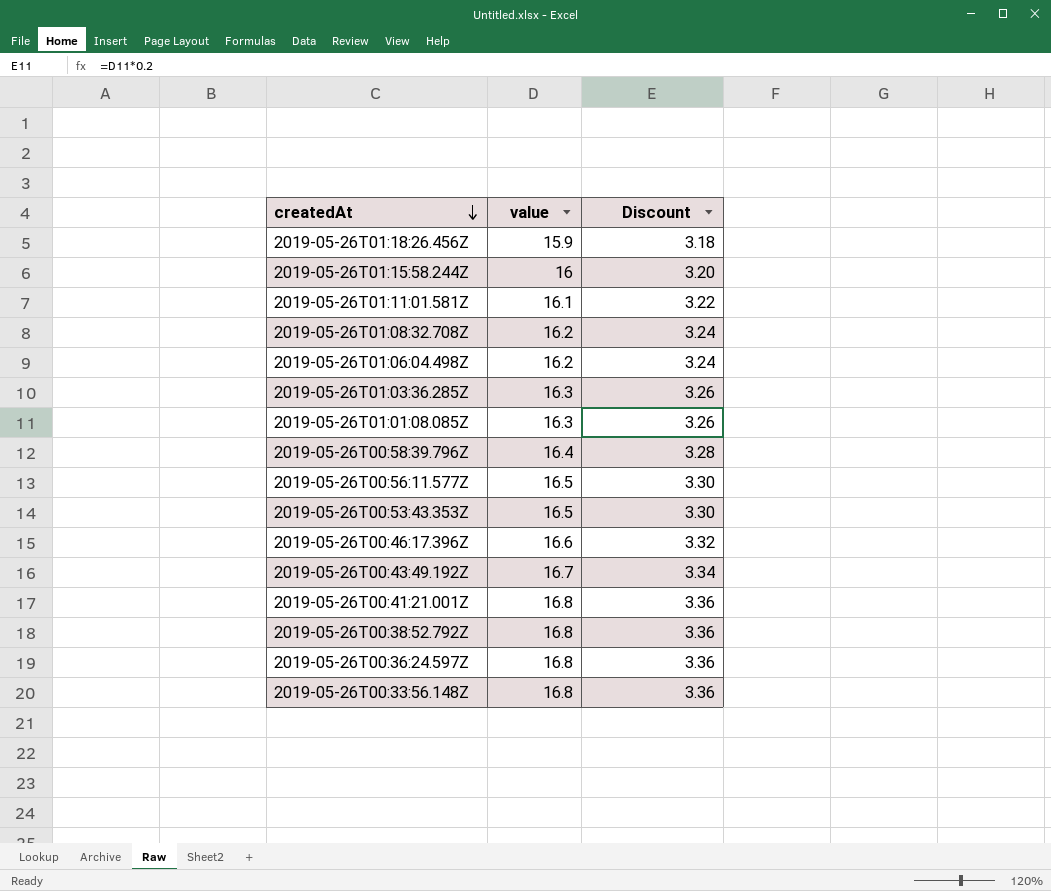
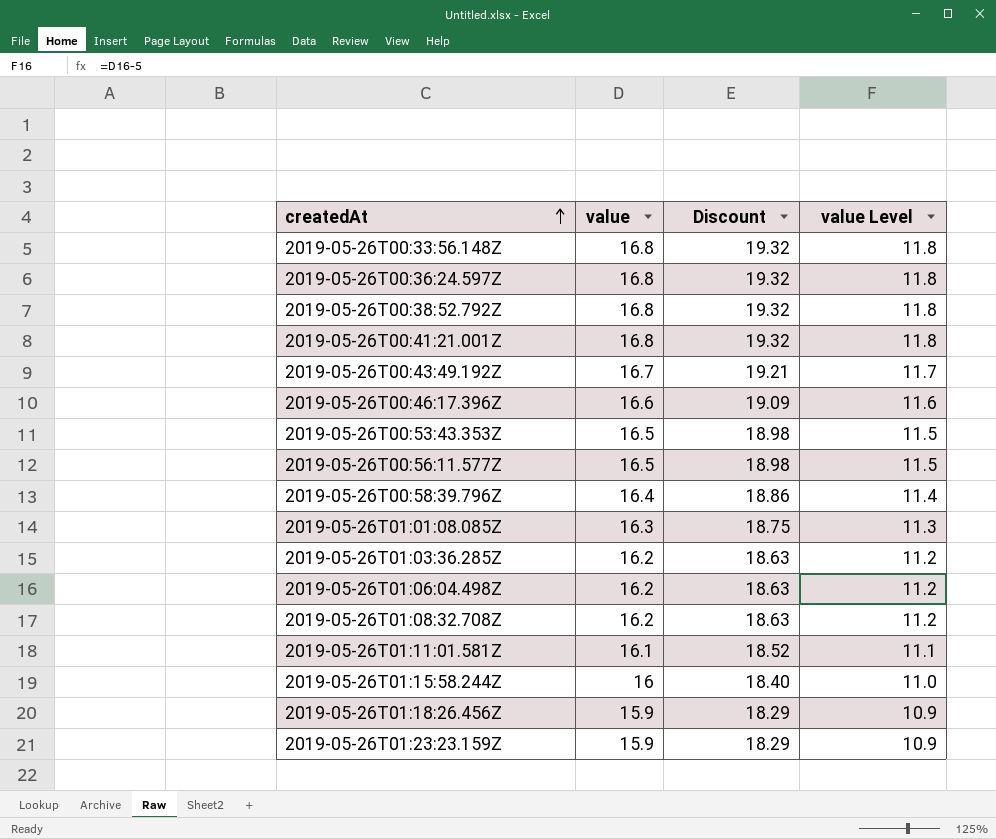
row order: createdAt descending -> createdAt ascending
column Discount | formula: [value] * 0.2 -> [value] * 1.15
column value Level | formula: none -> [value] - 5
2019-05-26T01:03:36.285Z | value: 16.3 -> 16.2
row 2019-05-26T01:23:23.159Z: none -> 15.9 | 18.29 | 10.9

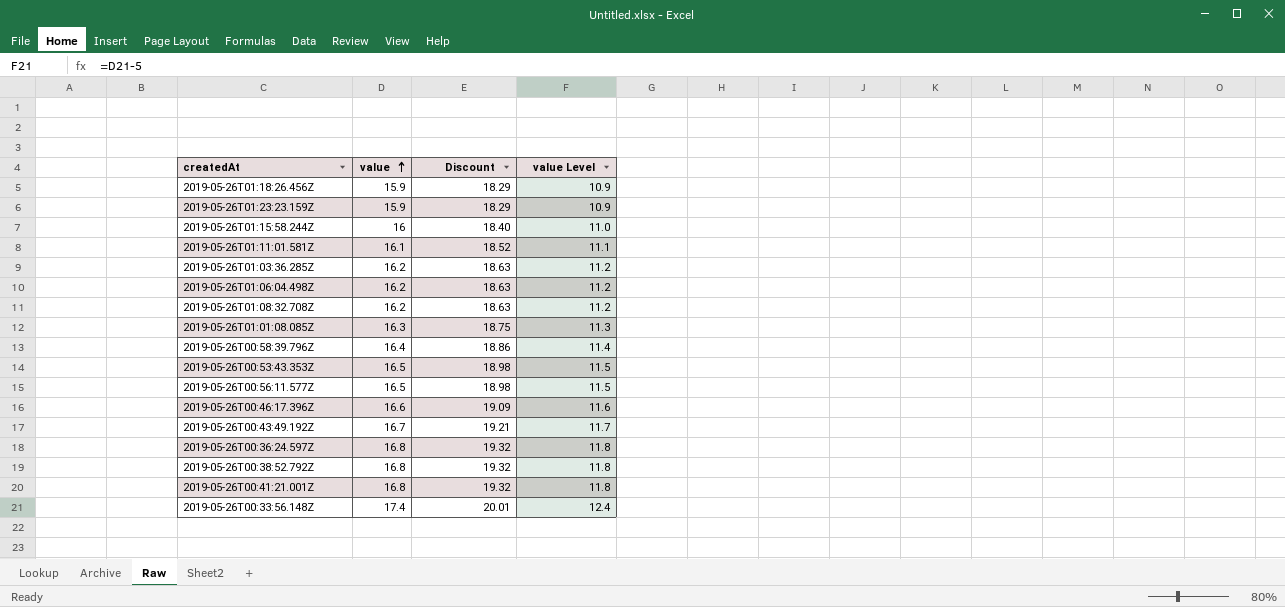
row order: createdAt ascending -> value ascending
2019-05-26T00:33:56.148Z | value: 16.8 -> 17.4
2019-05-26T00:33:56.148Z | Discount: 19.32 -> 20.01
2019-05-26T00:33:56.148Z | value Level: 11.8 -> 12.4

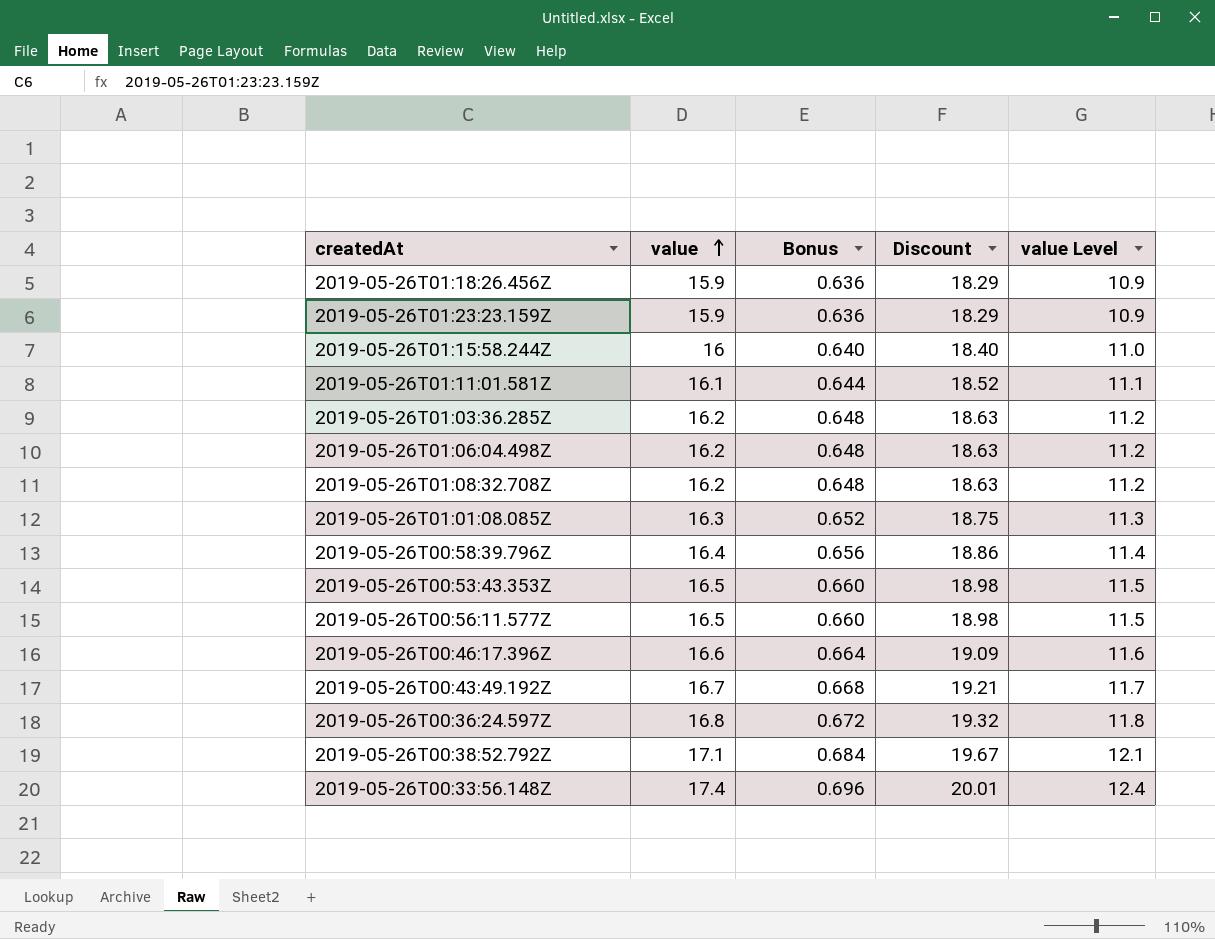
column Bonus | formula: none -> [value] * 0.04
row 2019-05-26T00:41:21.001Z: 16.8 | 19.32 | 11.8 -> none
2019-05-26T00:38:52.792Z | value: 16.8 -> 17.1
2019-05-26T00:38:52.792Z | Discount: 19.32 -> 19.67
2019-05-26T00:38:52.792Z | value Level: 11.8 -> 12.1

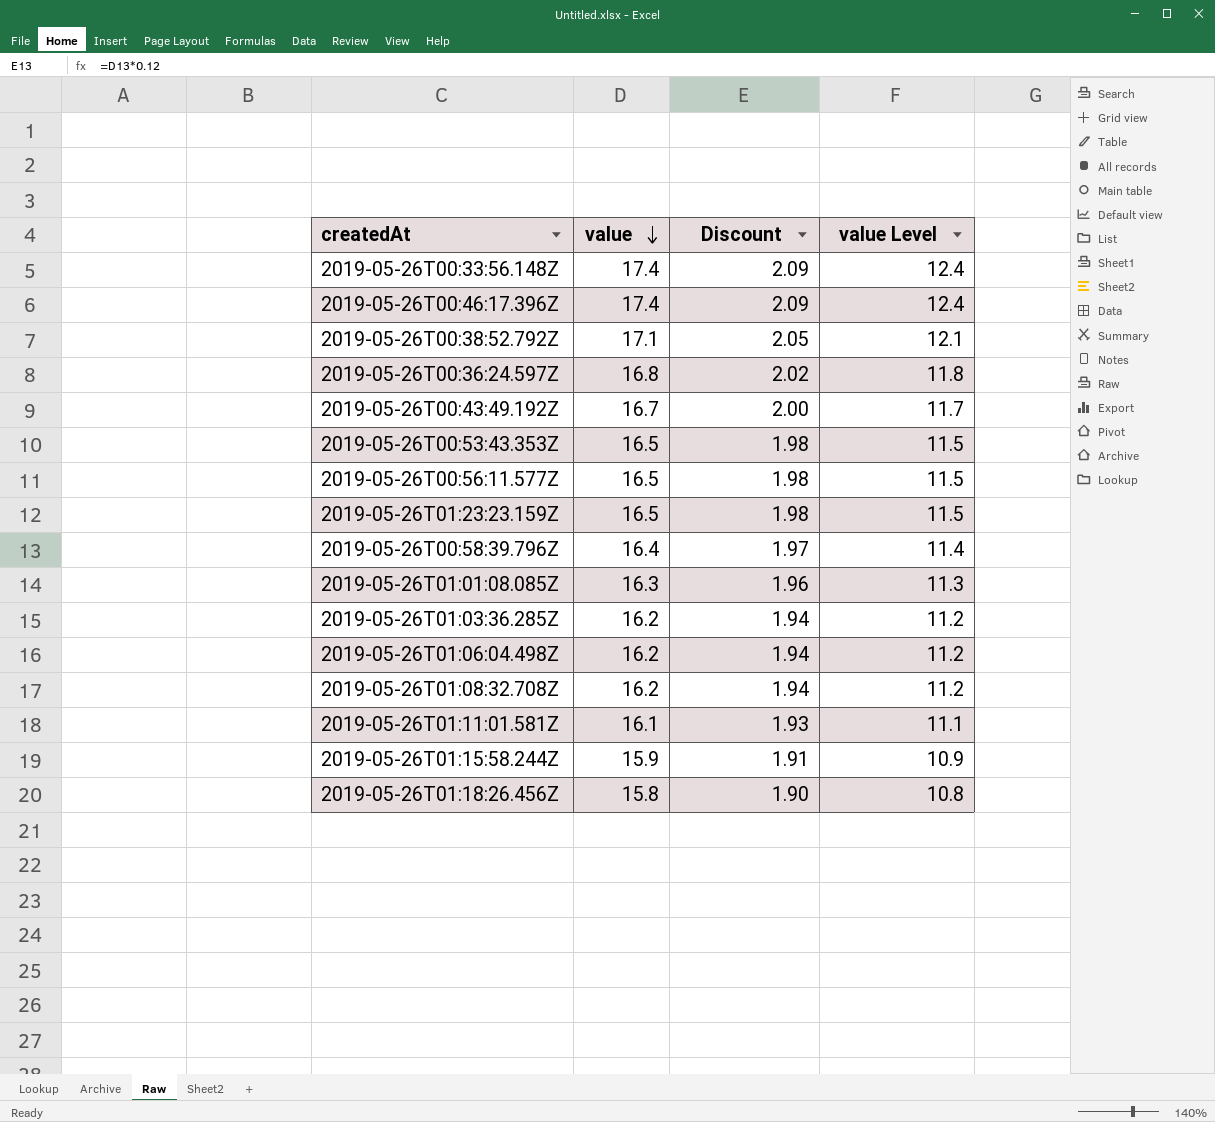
row order: value ascending -> value descending
column Bonus | formula: [value] * 0.04 -> none
column Discount | formula: [value] * 1.15 -> [value] * 0.12
2019-05-26T00:46:17.396Z | value: 16.6 -> 17.4
2019-05-26T00:46:17.396Z | value Level: 11.6 -> 12.4
2019-05-26T01:23:23.159Z | value: 15.9 -> 16.5
2019-05-26T01:23:23.159Z | value Level: 10.9 -> 11.5
2019-05-26T01:15:58.244Z | value: 16 -> 15.9
2019-05-26T01:15:58.244Z | value Level: 11.0 -> 10.9
2019-05-26T01:18:26.456Z | value: 15.9 -> 15.8
2019-05-26T01:18:26.456Z | value Level: 10.9 -> 10.8

